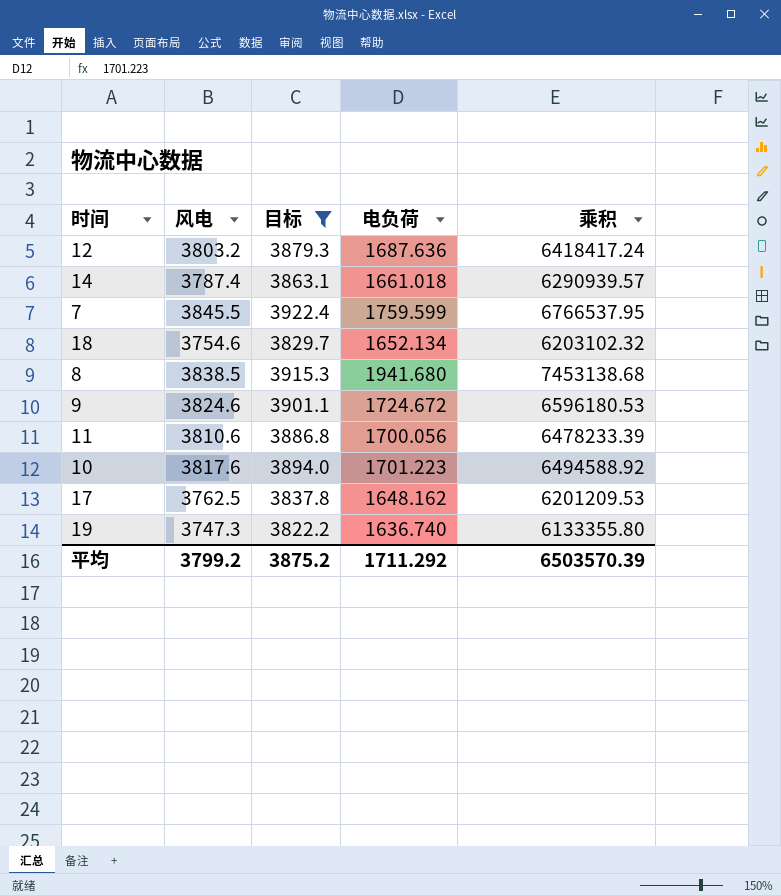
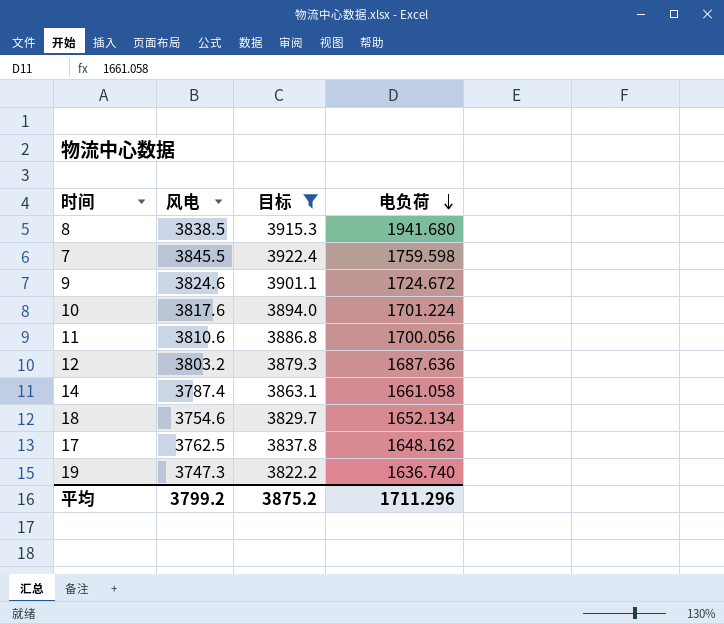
row order: none -> 电负荷 descending
column 乘积 | formula: [风电] * [电负荷] -> none
7 | 电负荷: 1759.599 -> 1759.598
10 | 电负荷: 1701.223 -> 1701.224
14 | 电负荷: 1661.018 -> 1661.058
平均 | 电负荷: 1711.292 -> 1711.296

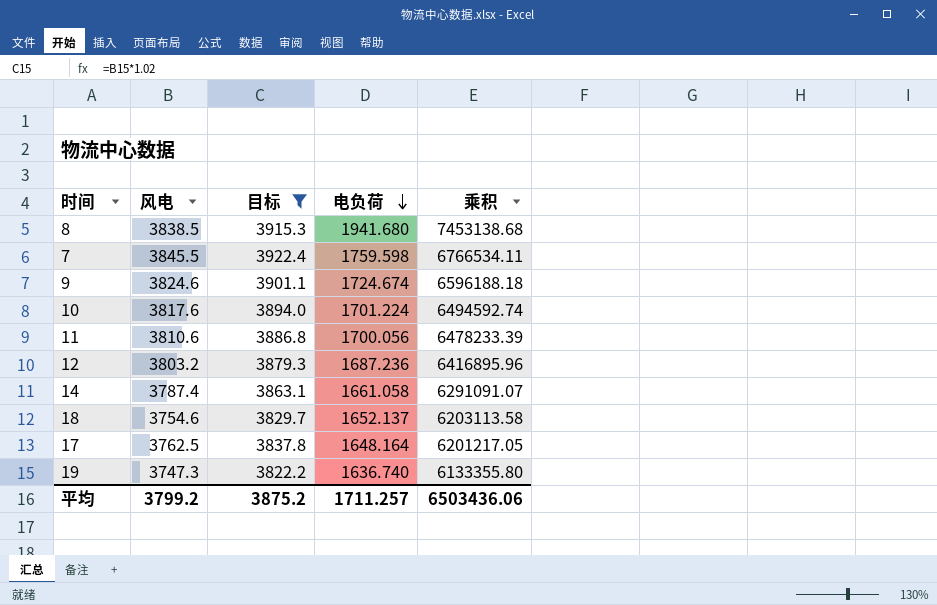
column 乘积 | formula: none -> [风电] * [电负荷]
9 | 电负荷: 1724.672 -> 1724.674
12 | 电负荷: 1687.636 -> 1687.236
18 | 电负荷: 1652.134 -> 1652.137
17 | 电负荷: 1648.162 -> 1648.164
平均 | 电负荷: 1711.296 -> 1711.257

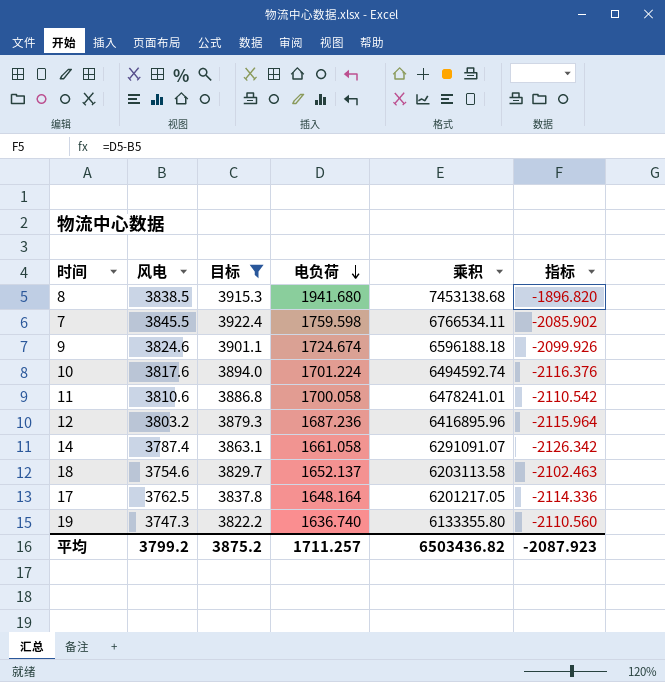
column 指标 | formula: none -> [电负荷] - [风电]
11 | 电负荷: 1700.056 -> 1700.058
11 | 乘积: 6478233.39 -> 6478241.01
平均 | 乘积: 6503436.06 -> 6503436.82

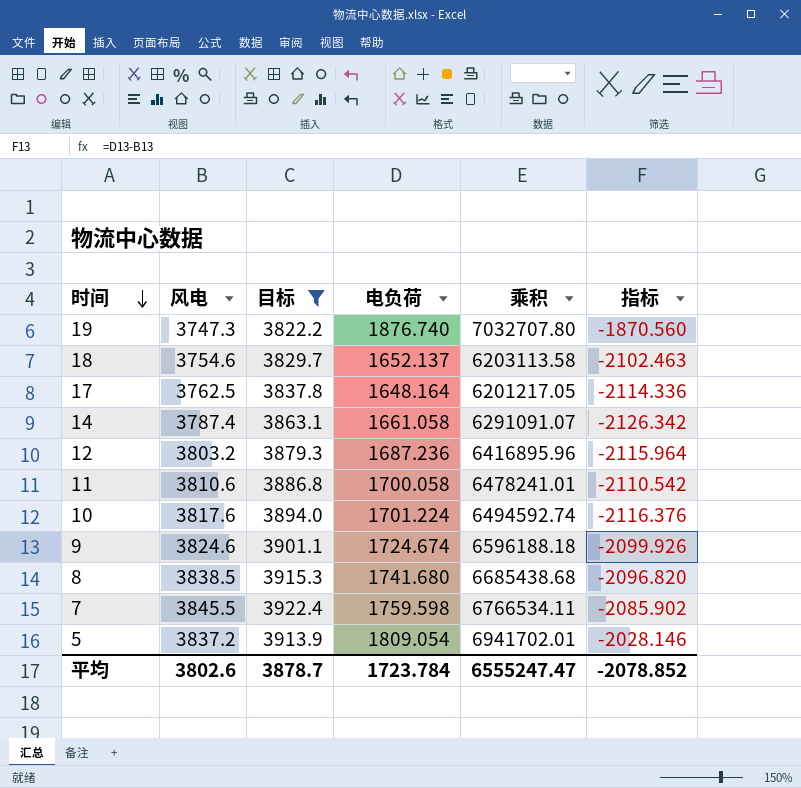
row order: 电负荷 descending -> 时间 descending
19 | 电负荷: 1636.740 -> 1876.740
19 | 乘积: 6133355.80 -> 7032707.80
19 | 指标: -2110.560 -> -1870.560
8 | 电负荷: 1941.680 -> 1741.680
8 | 乘积: 7453138.68 -> 6685438.68
8 | 指标: -1896.820 -> -2096.820
row 5: none -> 3837.2 | 3913.9 | 1809.054 | 6941702.01 | -2028.146
平均 | 风电: 3799.2 -> 3802.6
平均 | 目标: 3875.2 -> 3878.7
平均 | 电负荷: 1711.257 -> 1723.784
平均 | 乘积: 6503436.82 -> 6555247.47
平均 | 指标: -2087.923 -> -2078.852

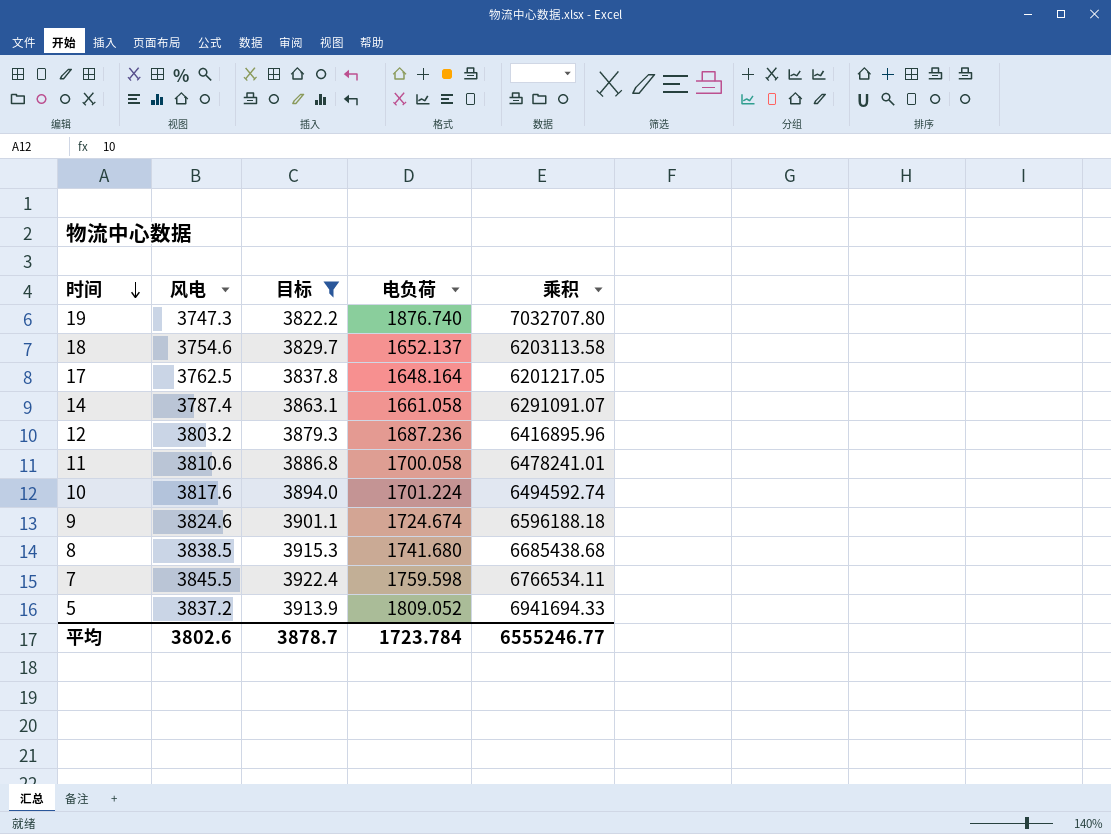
column 指标 | formula: [电负荷] - [风电] -> none
5 | 电负荷: 1809.054 -> 1809.052
5 | 乘积: 6941702.01 -> 6941694.33
平均 | 乘积: 6555247.47 -> 6555246.77

